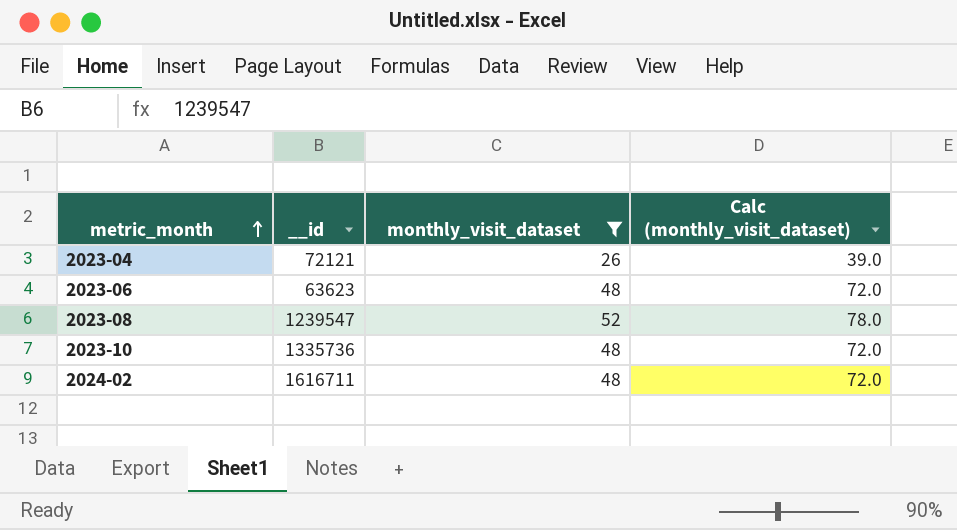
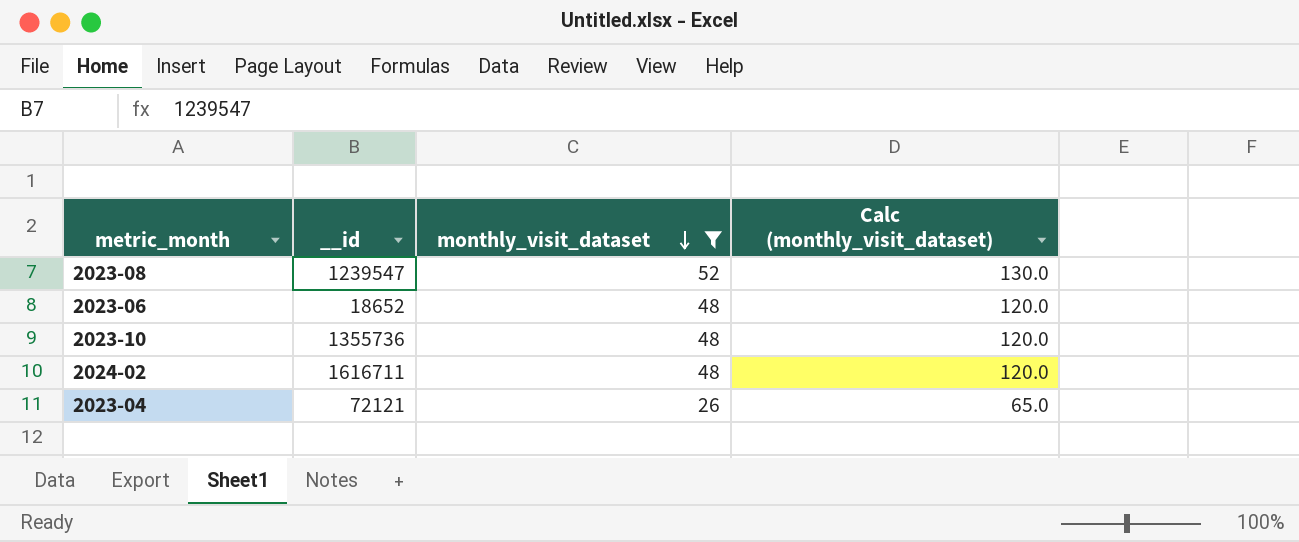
row order: metric_month ascending -> monthly_visit_dataset descending
column Calc (monthly_visit_dataset) | formula: [monthly_visit_dataset] * 1.5 -> [monthly_visit_dataset] * 2.5
2023-06 | __id: 63623 -> 18652
2023-10 | __id: 1335736 -> 1355736

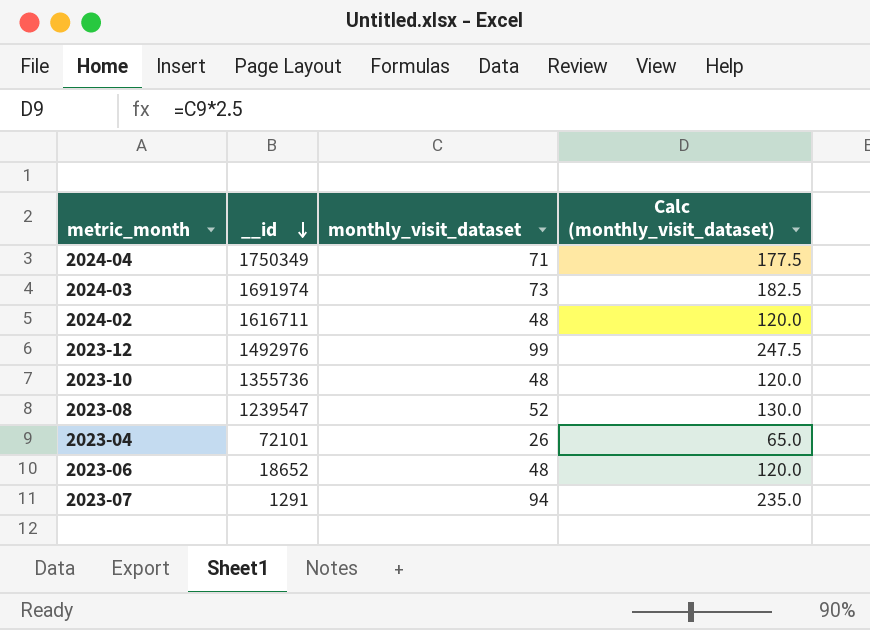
filter: monthly_visit_dataset <= 52 -> none
row order: monthly_visit_dataset descending -> __id descending
2023-04 | __id: 72121 -> 72101

